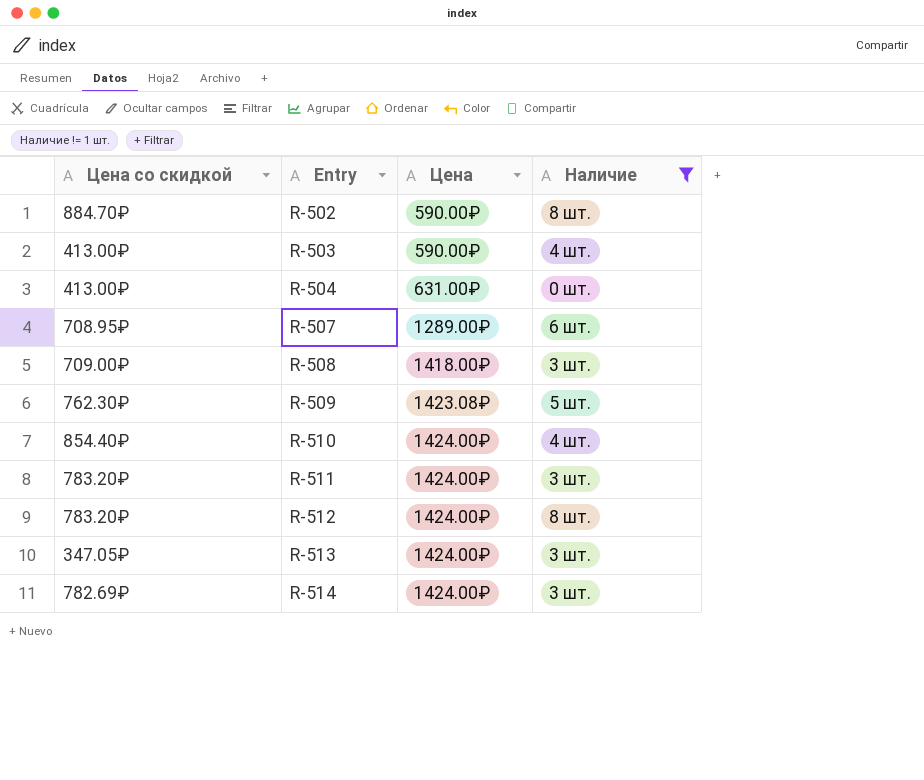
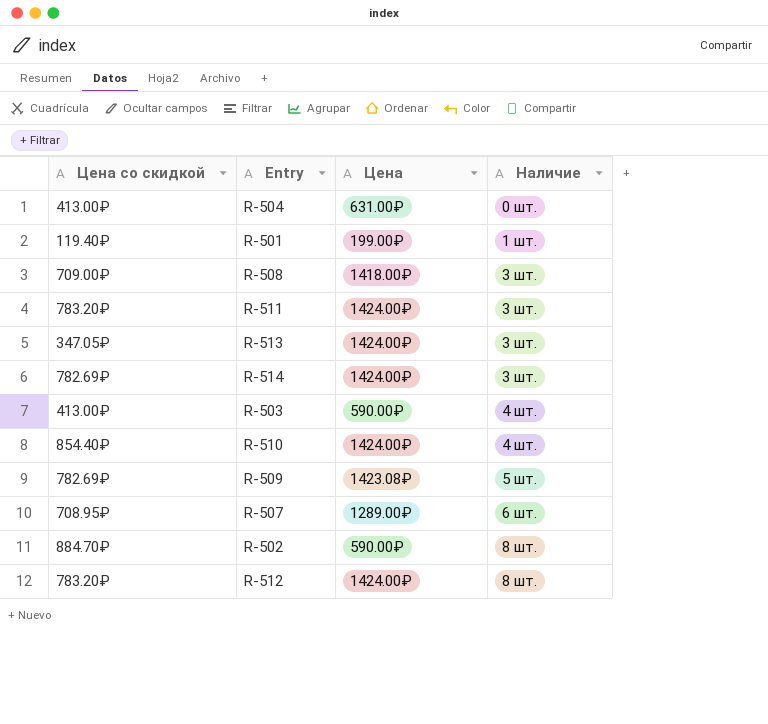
filter: Наличие != 1 шт. -> none
row order: Entry ascending -> Наличие ascending
R-509 | Цена со скидкой: 762.30₽ -> 782.69₽

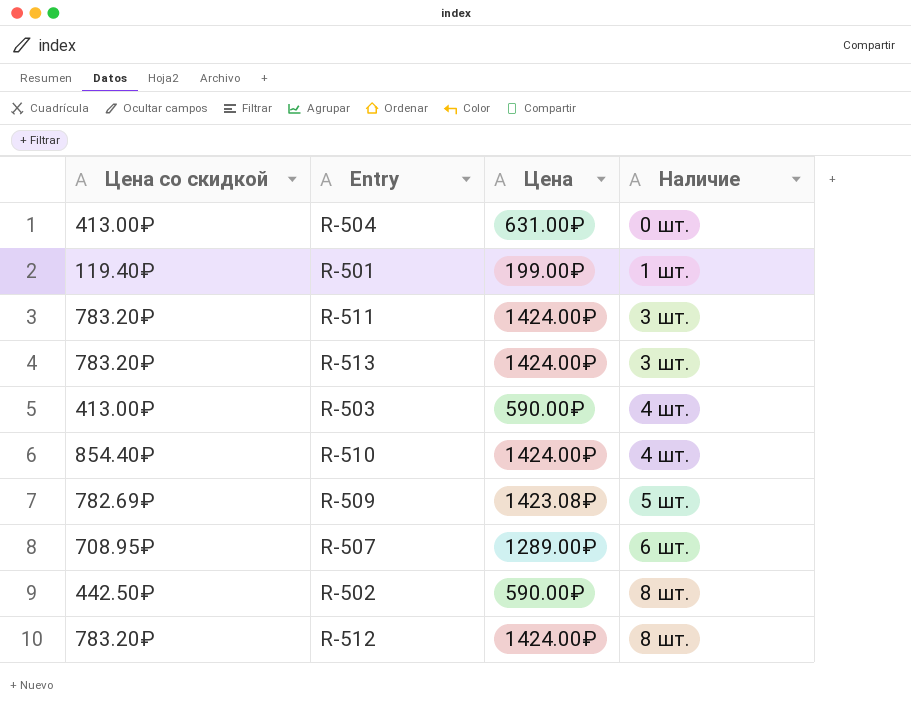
row R-508: 709.00₽ | 1418.00₽ | 3 шт. -> none
row R-514: 782.69₽ | 1424.00₽ | 3 шт. -> none
R-513 | Цена со скидкой: 347.05₽ -> 783.20₽
R-502 | Цена со скидкой: 884.70₽ -> 442.50₽

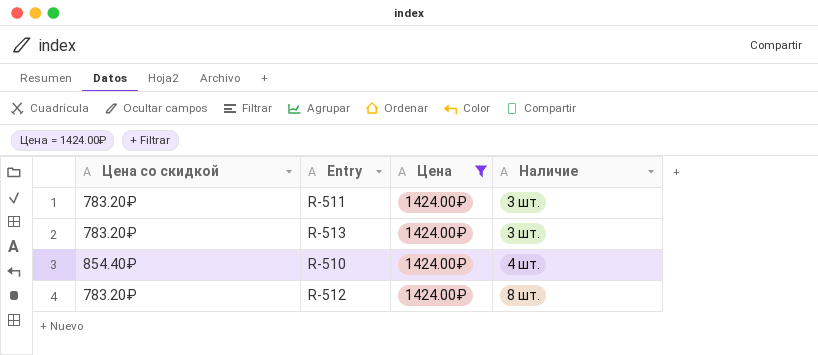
filter: none -> Цена = 1424.00₽

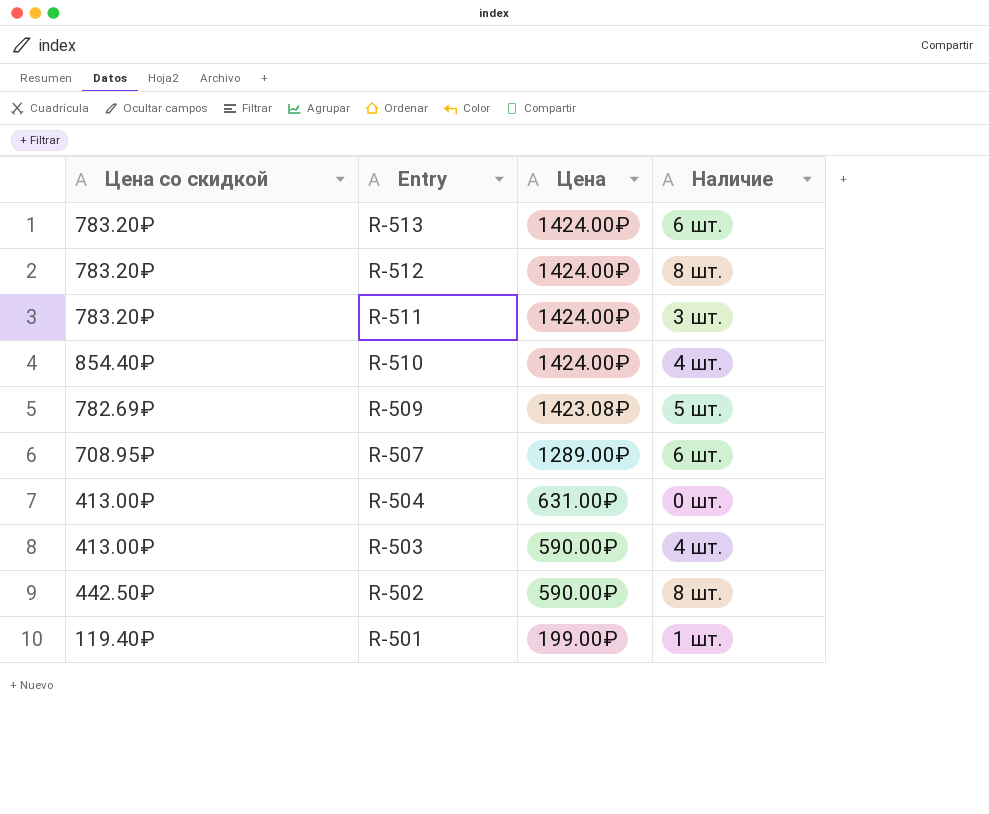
filter: Цена = 1424.00₽ -> none
row order: Наличие ascending -> Entry descending
R-513 | Наличие: 3 шт. -> 6 шт.

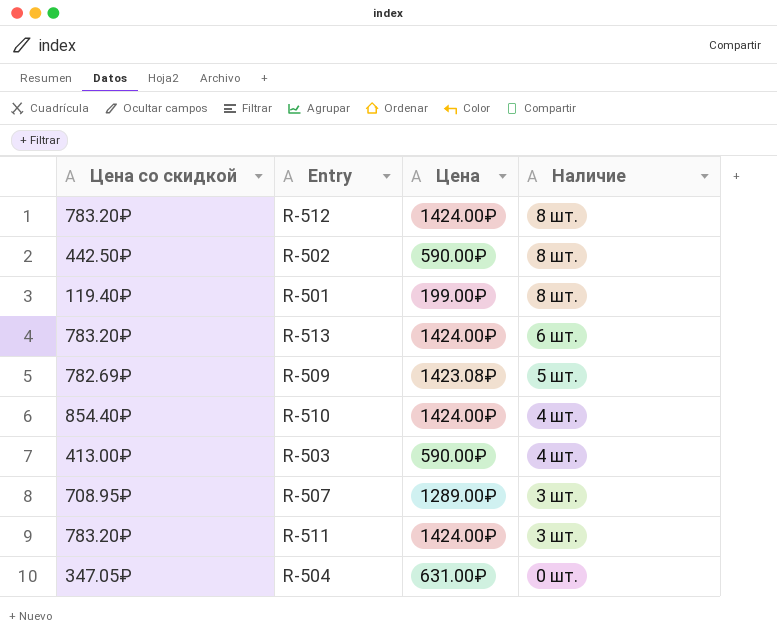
row order: Entry descending -> Наличие descending
R-501 | Наличие: 1 шт. -> 8 шт.
R-507 | Наличие: 6 шт. -> 3 шт.
R-504 | Цена со скидкой: 413.00₽ -> 347.05₽

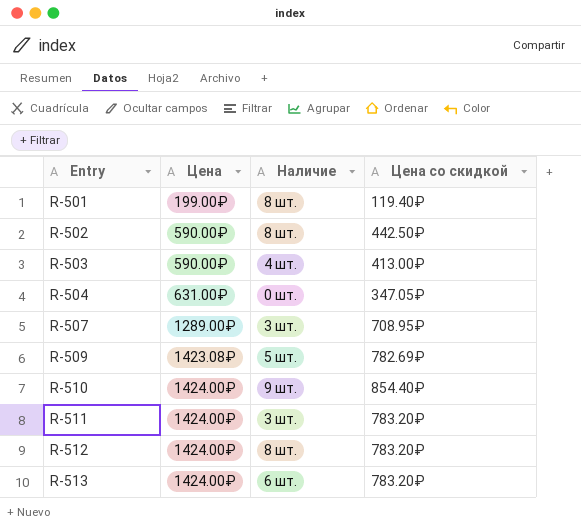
row order: Наличие descending -> Entry ascending
column Цена со скидкой | position: 1 -> 4
R-510 | Наличие: 4 шт. -> 9 шт.

